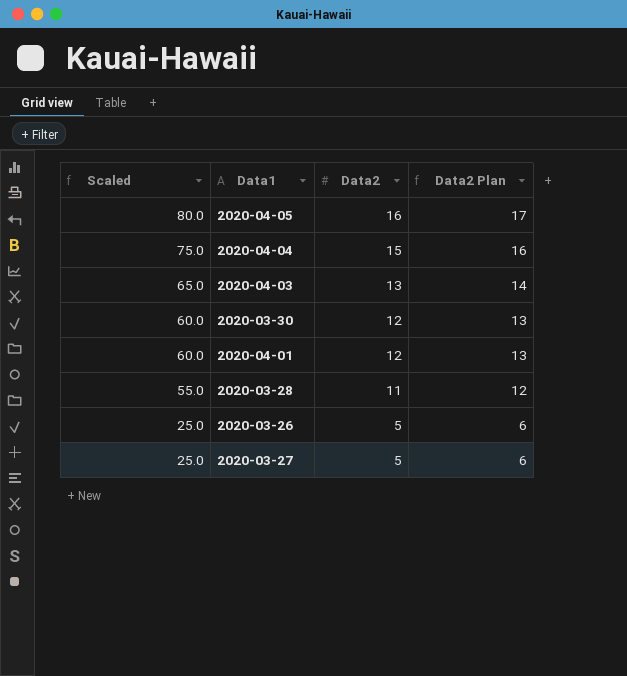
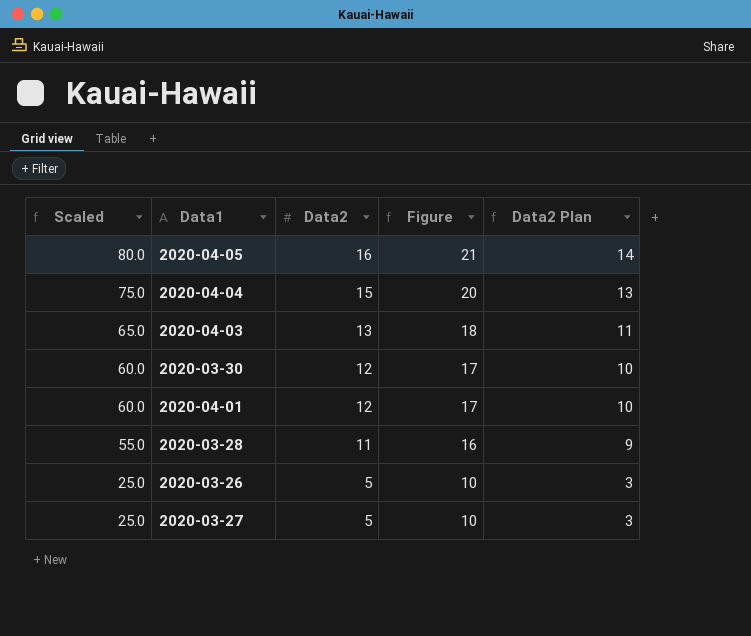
column Figure | formula: none -> [Data2] + 5
column Data2 Plan | formula: [Data2] + 1 -> [Data2] - 2

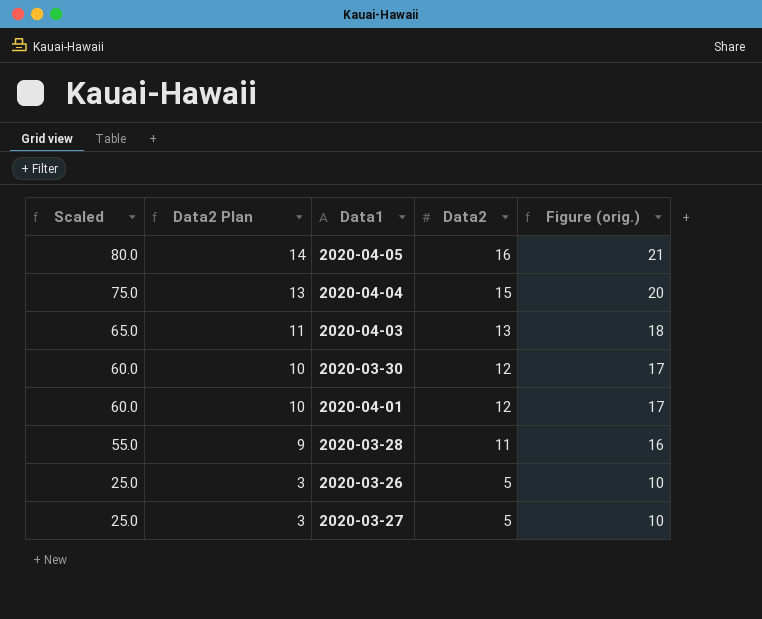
column Data2 Plan | position: 5 -> 2
column name: Figure -> Figure (orig.)

